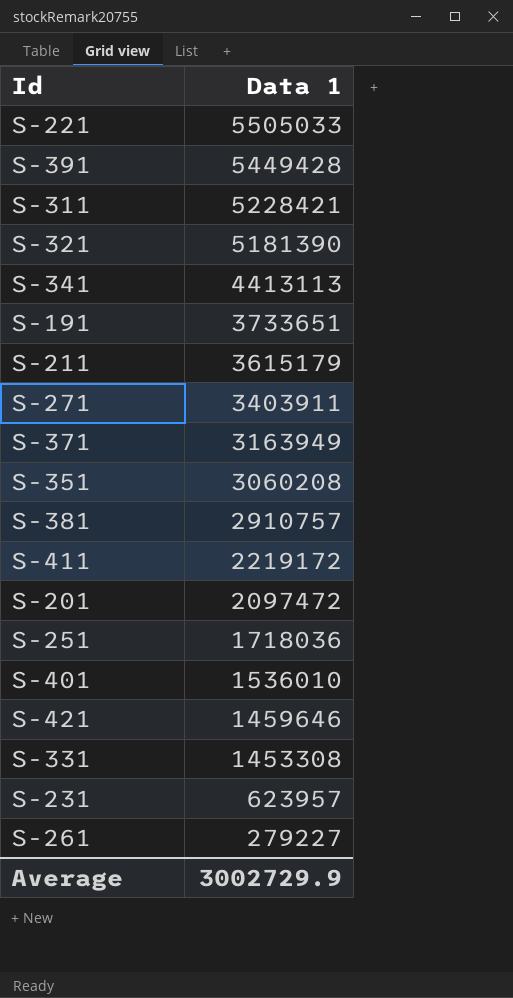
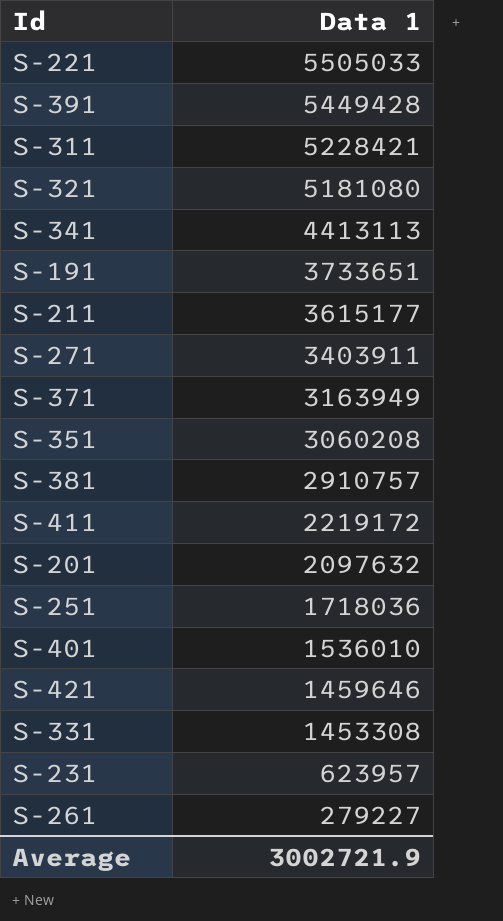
S-321 | Data 1: 5181390 -> 5181080
S-211 | Data 1: 3615179 -> 3615177
S-201 | Data 1: 2097472 -> 2097632
Average | Data 1: 3002729.9 -> 3002721.9

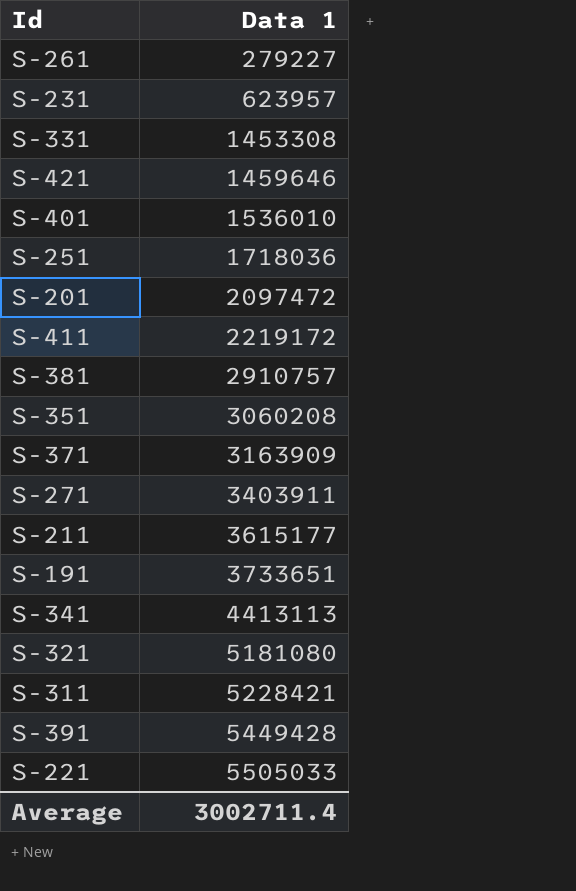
row order: Data 1 descending -> Data 1 ascending
S-201 | Data 1: 2097632 -> 2097472
S-371 | Data 1: 3163949 -> 3163909
Average | Data 1: 3002721.9 -> 3002711.4

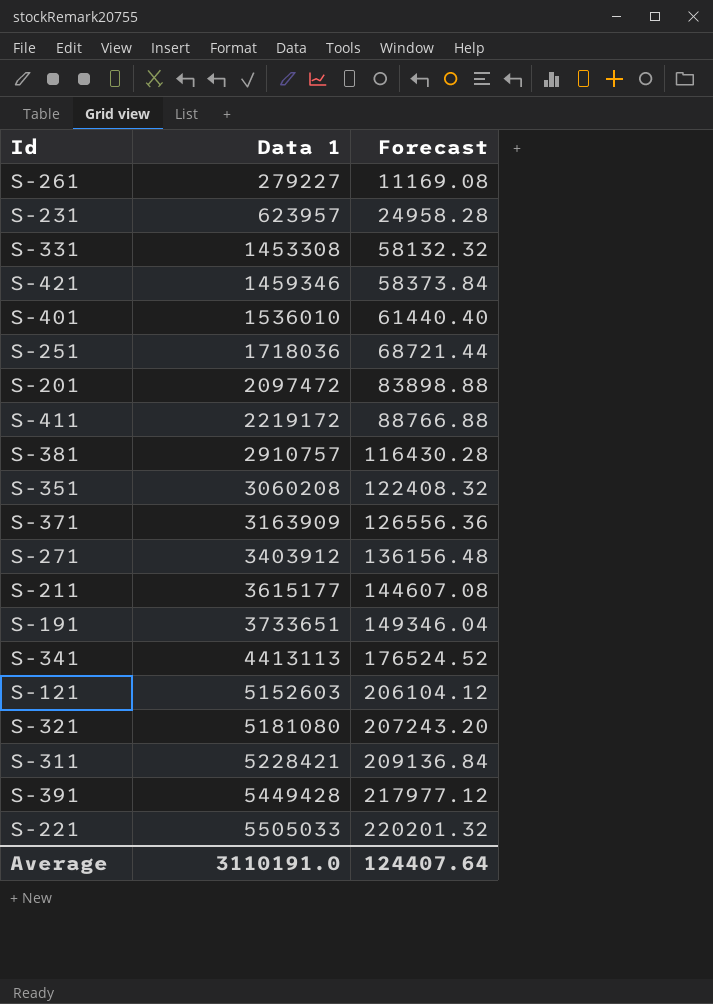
column Forecast | formula: none -> [Data 1] * 0.04
S-421 | Data 1: 1459646 -> 1459346
S-271 | Data 1: 3403911 -> 3403912
row S-121: none -> 5152603 | 206104.12
Average | Data 1: 3002711.4 -> 3110191.0

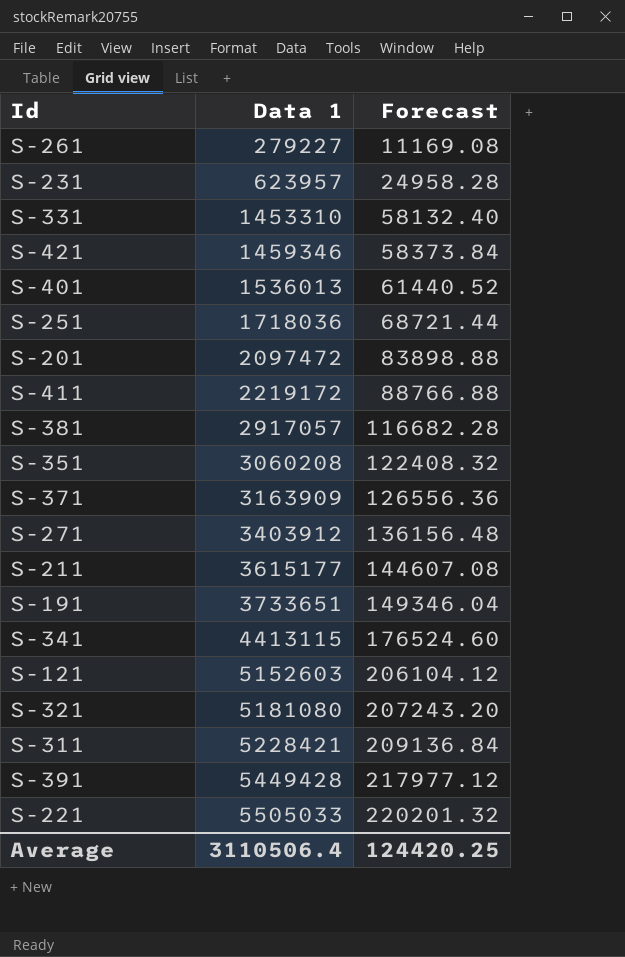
S-331 | Data 1: 1453308 -> 1453310
S-331 | Forecast: 58132.32 -> 58132.40
S-401 | Data 1: 1536010 -> 1536013
S-401 | Forecast: 61440.40 -> 61440.52
S-381 | Data 1: 2910757 -> 2917057
S-381 | Forecast: 116430.28 -> 116682.28
S-341 | Data 1: 4413113 -> 4413115
S-341 | Forecast: 176524.52 -> 176524.60
Average | Data 1: 3110191.0 -> 3110506.4
Average | Forecast: 124407.64 -> 124420.25

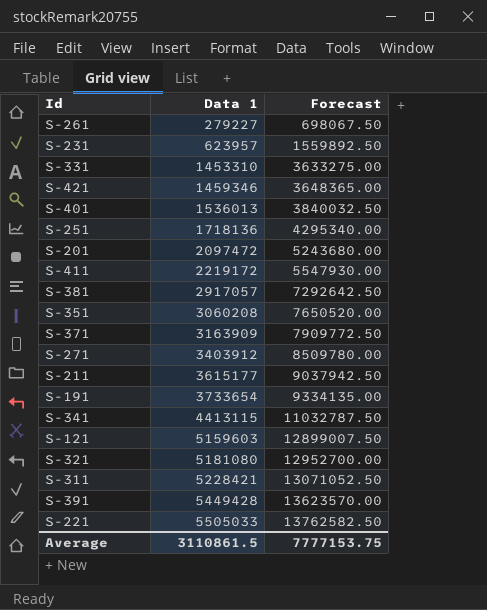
column Forecast | formula: [Data 1] * 0.04 -> [Data 1] * 2.5
S-251 | Data 1: 1718036 -> 1718136
S-191 | Data 1: 3733651 -> 3733654
S-121 | Data 1: 5152603 -> 5159603
Average | Data 1: 3110506.4 -> 3110861.5
Average | Forecast: 124420.25 -> 7777153.75

